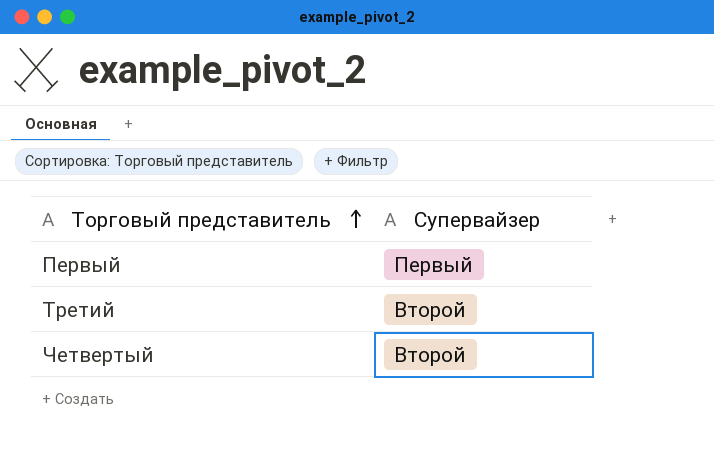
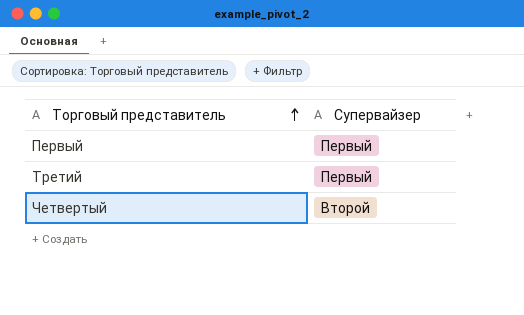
Третий | Супервайзер: Второй -> Первый

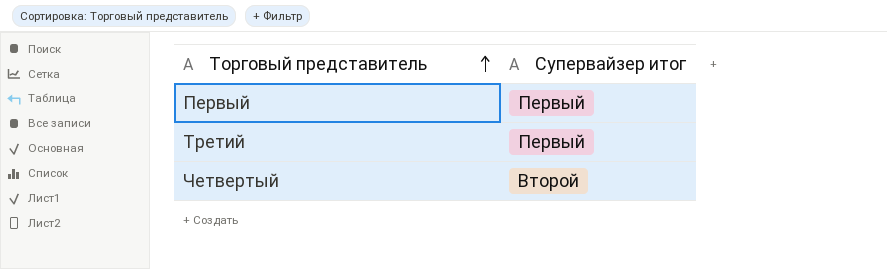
column name: Супервайзер -> Супервайзер итог

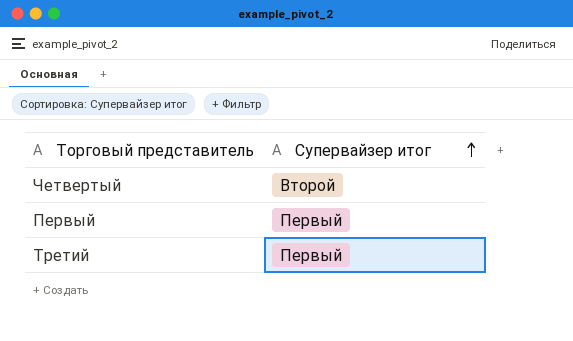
row order: Торговый представитель ascending -> Супервайзер итог ascending

